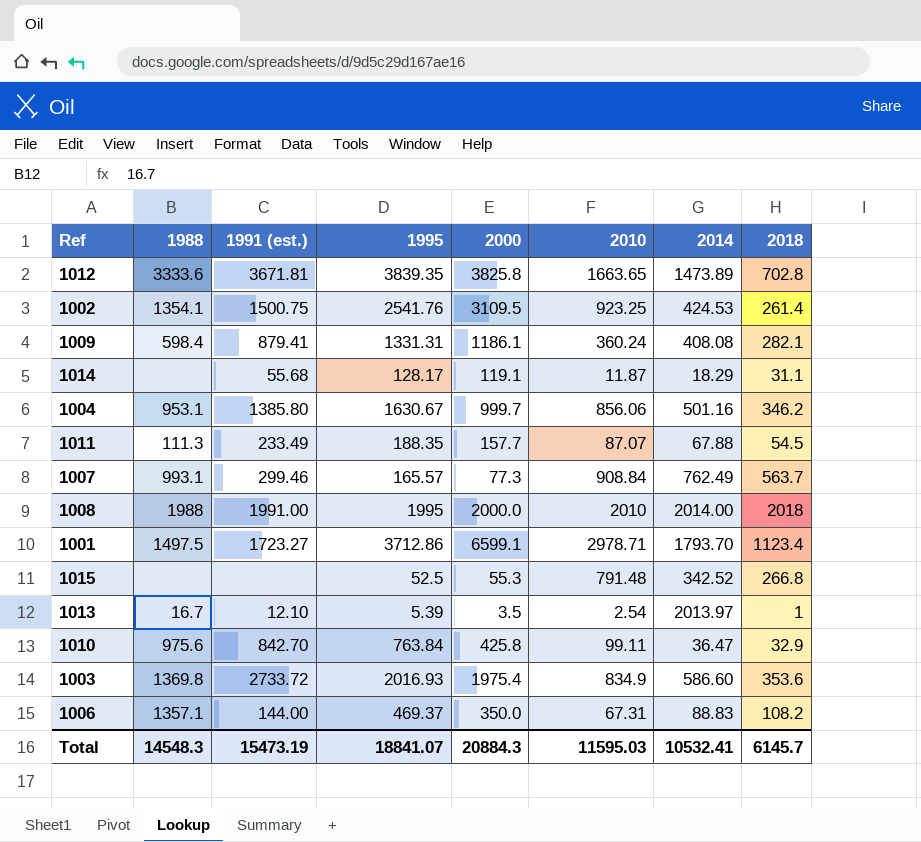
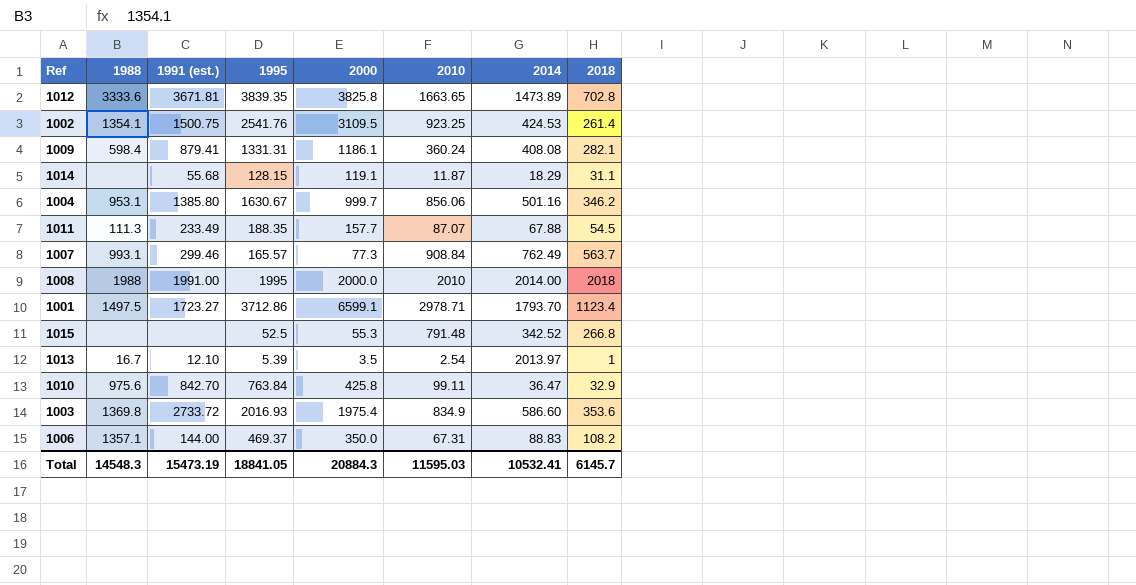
1014 | 1995: 128.17 -> 128.15
Total | 1995: 18841.07 -> 18841.05

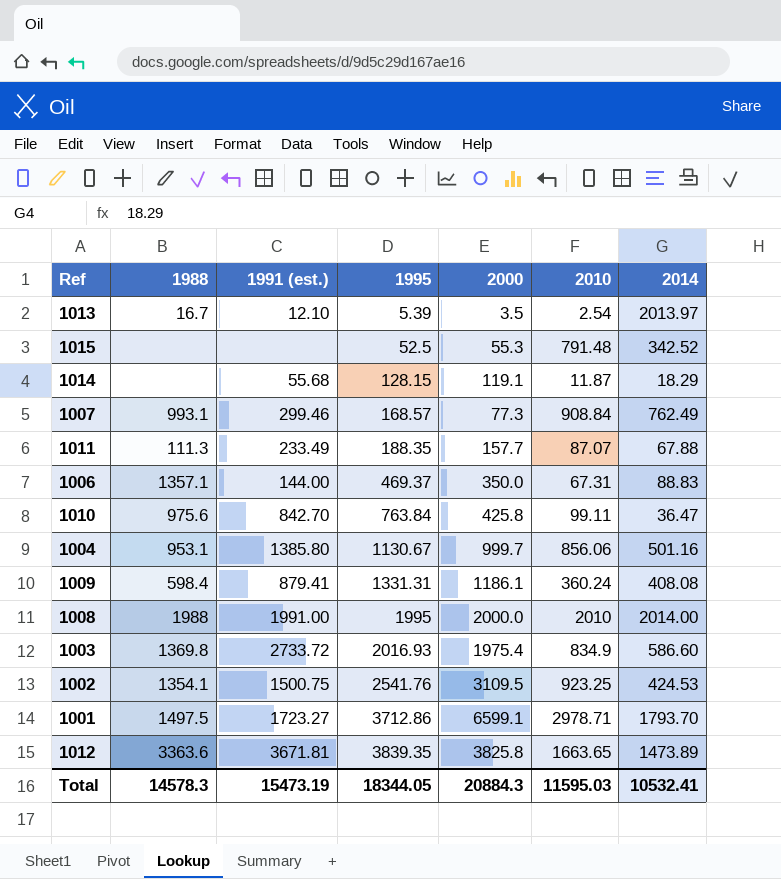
row order: none -> 1995 ascending
column 2018 | position: 8 -> none
1007 | 1995: 165.57 -> 168.57
1004 | 1995: 1630.67 -> 1130.67
1012 | 1988: 3333.6 -> 3363.6
Total | 1988: 14548.3 -> 14578.3
Total | 1995: 18841.05 -> 18344.05

